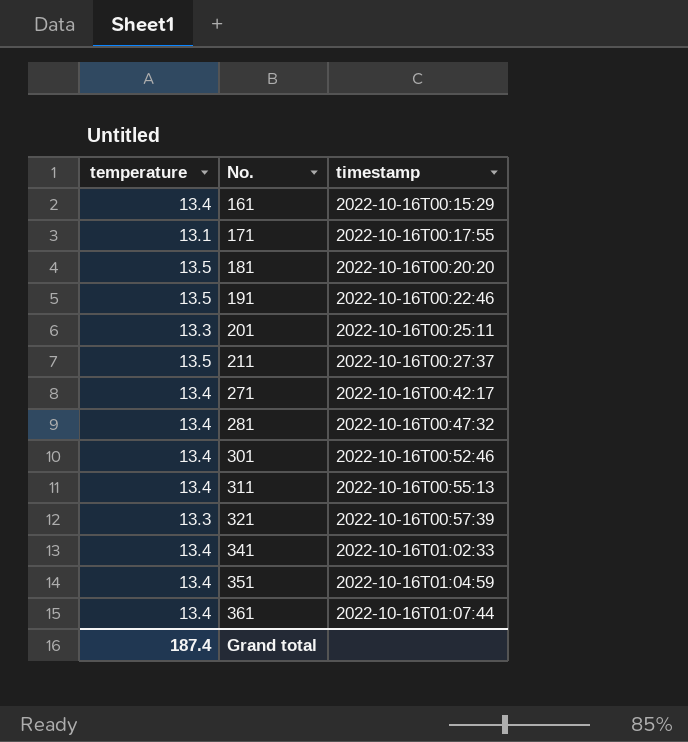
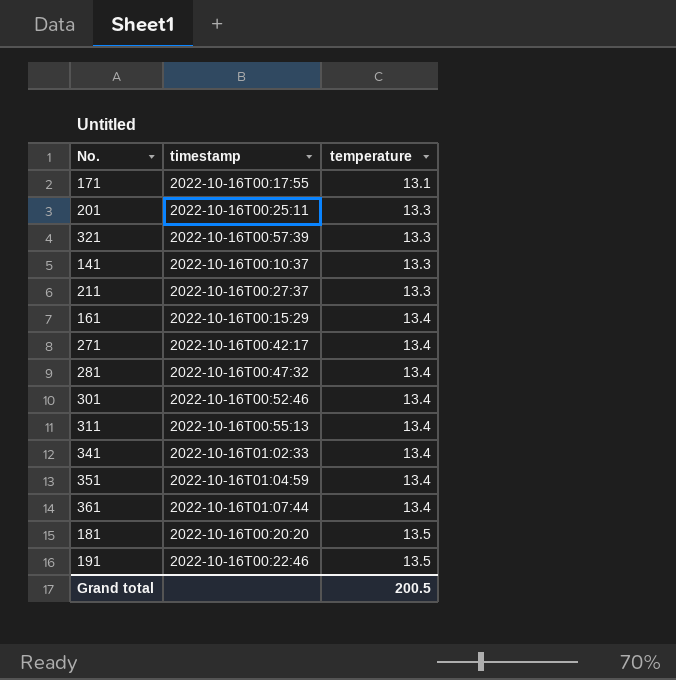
row order: No. ascending -> temperature ascending
column temperature | position: 1 -> 3
row 141: none -> 2022-10-16T00:10:37 | 13.3
211 | temperature: 13.5 -> 13.3
Grand total | temperature: 187.4 -> 200.5

